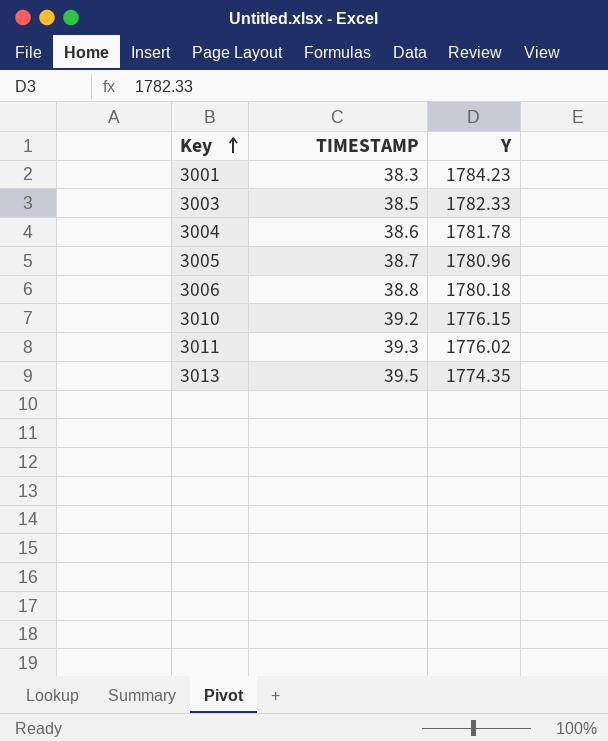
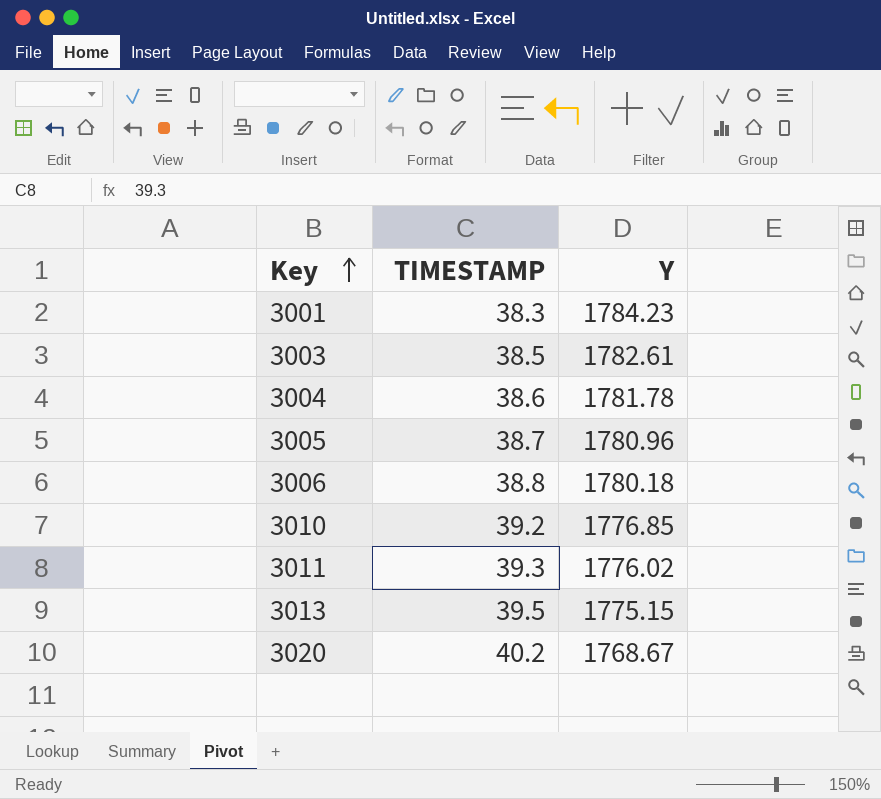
3003 | Y: 1782.33 -> 1782.61
3010 | Y: 1776.15 -> 1776.85
3013 | Y: 1774.35 -> 1775.15
row 3020: none -> 40.2 | 1768.67

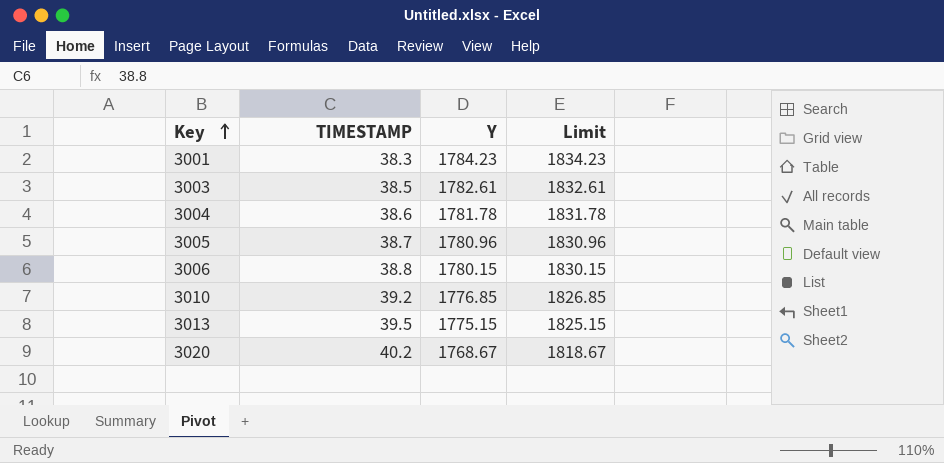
column Limit | formula: none -> [Y] + 50
row 3011: 39.3 | 1776.02 -> none
3006 | Y: 1780.18 -> 1780.15

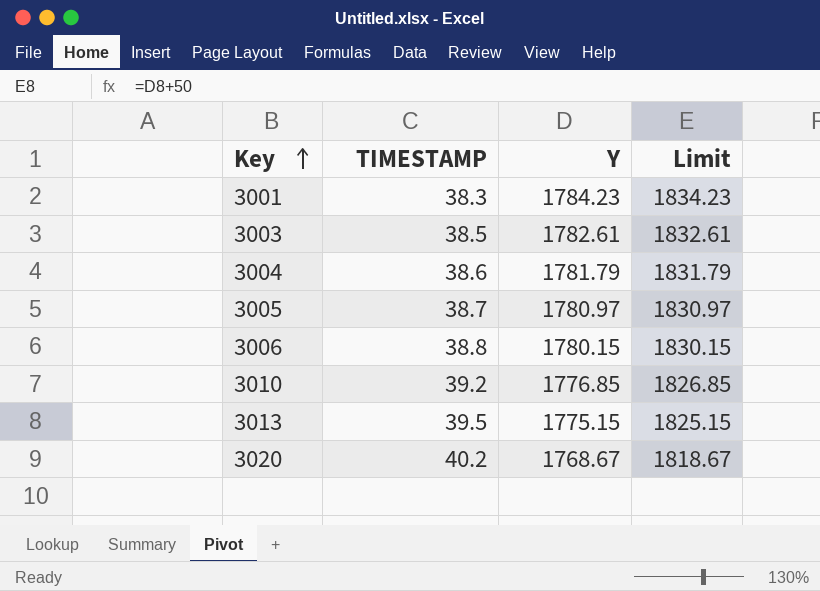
3004 | Y: 1781.78 -> 1781.79
3004 | Limit: 1831.78 -> 1831.79
3005 | Y: 1780.96 -> 1780.97
3005 | Limit: 1830.96 -> 1830.97

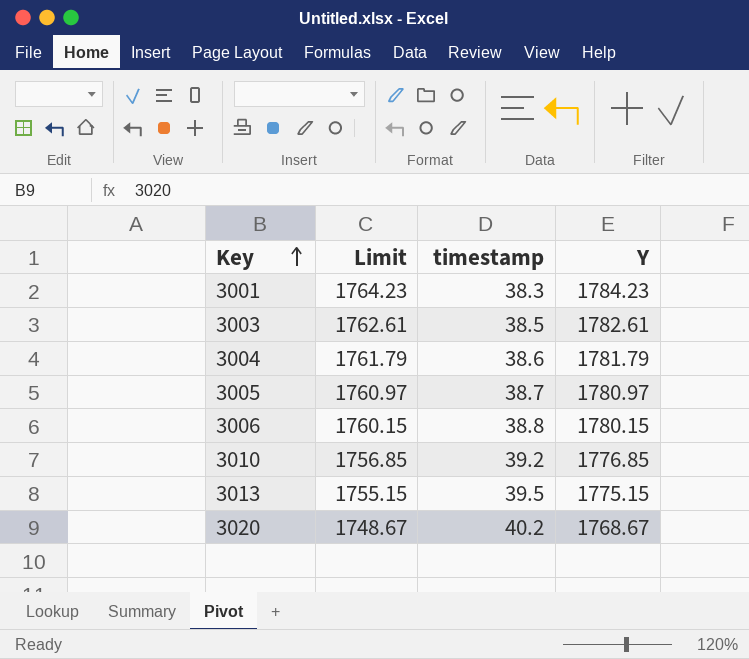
column Limit | formula: [Y] + 50 -> [Y] - 20
column Limit | position: 4 -> 2
column name: TIMESTAMP -> timestamp

